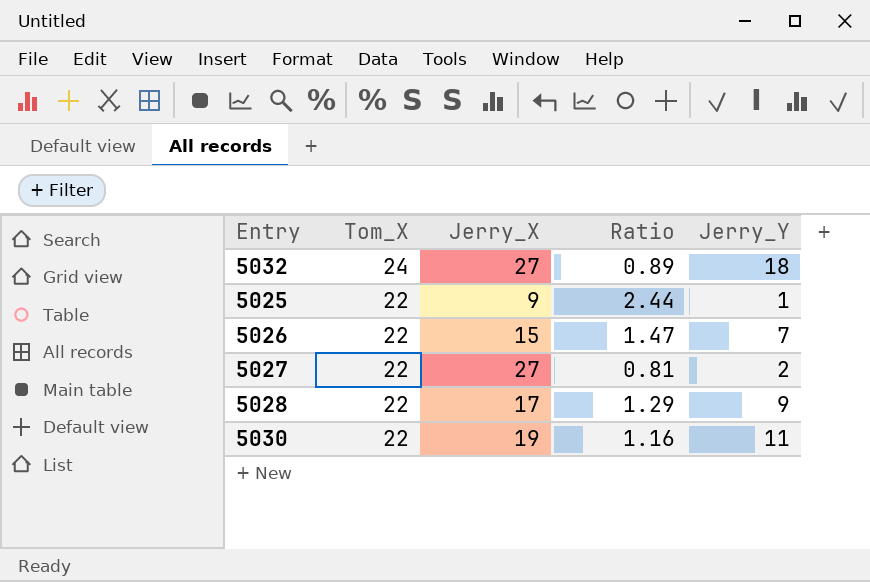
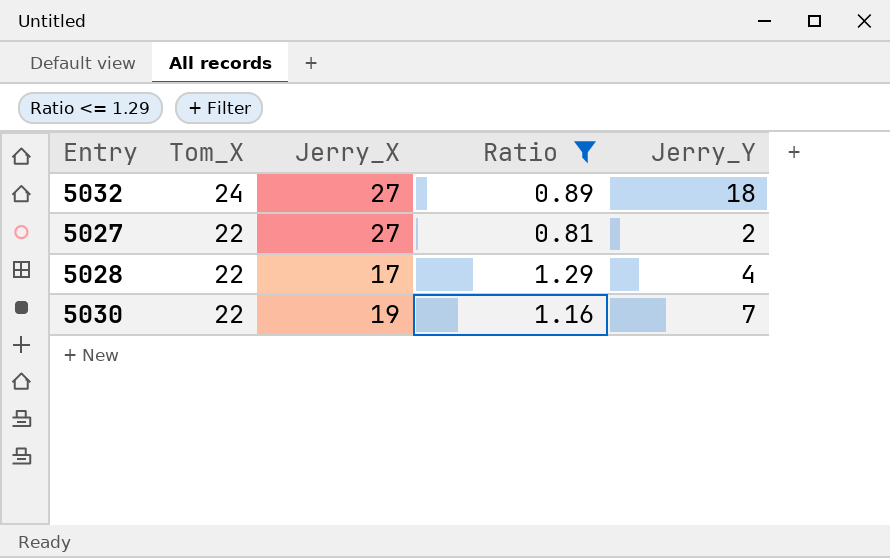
filter: none -> Ratio <= 1.29
5028 | Jerry_Y: 9 -> 4
5030 | Jerry_Y: 11 -> 7

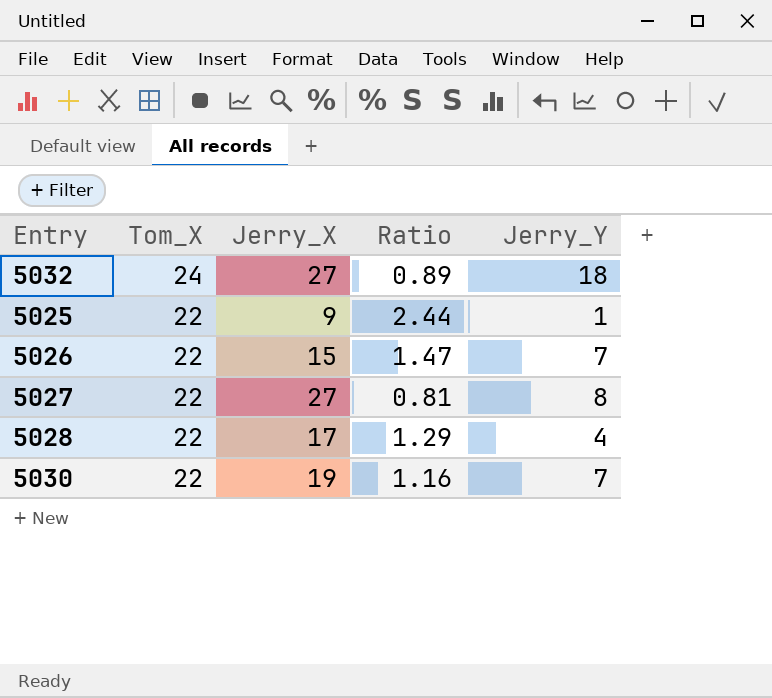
filter: Ratio <= 1.29 -> none
5027 | Jerry_Y: 2 -> 8

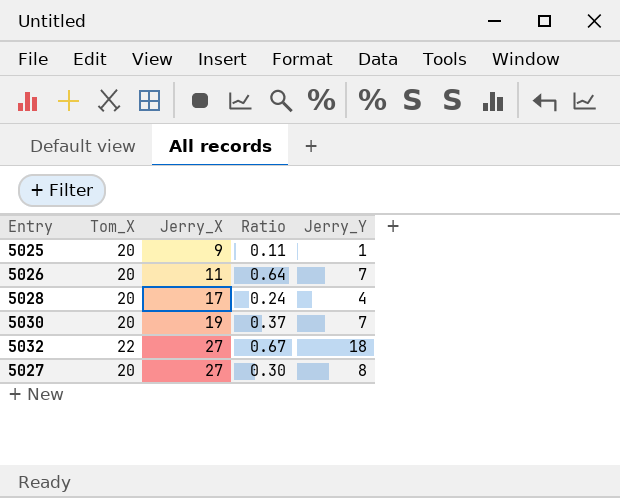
row order: Tom_X descending -> Jerry_X ascending
column Ratio | formula: [Tom_X] / [Jerry_X] -> [Jerry_Y] / [Jerry_X]
5025 | Tom_X: 22 -> 20
5026 | Tom_X: 22 -> 20
5026 | Jerry_X: 15 -> 11
5028 | Tom_X: 22 -> 20
5030 | Tom_X: 22 -> 20
5032 | Tom_X: 24 -> 22
5027 | Tom_X: 22 -> 20

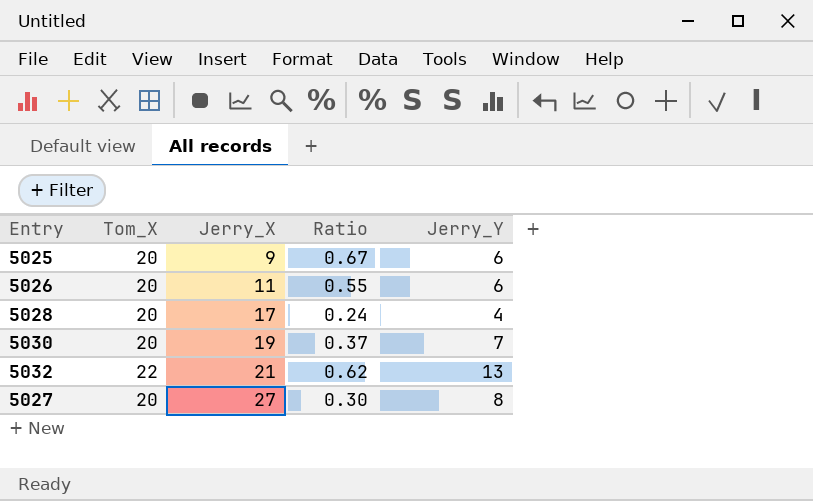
5025 | Ratio: 0.11 -> 0.67
5025 | Jerry_Y: 1 -> 6
5026 | Ratio: 0.64 -> 0.55
5026 | Jerry_Y: 7 -> 6
5032 | Jerry_X: 27 -> 21
5032 | Ratio: 0.67 -> 0.62
5032 | Jerry_Y: 18 -> 13

